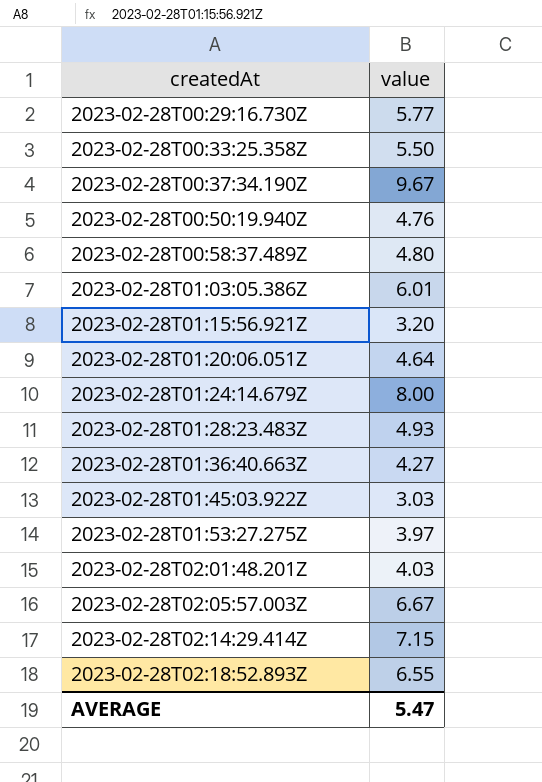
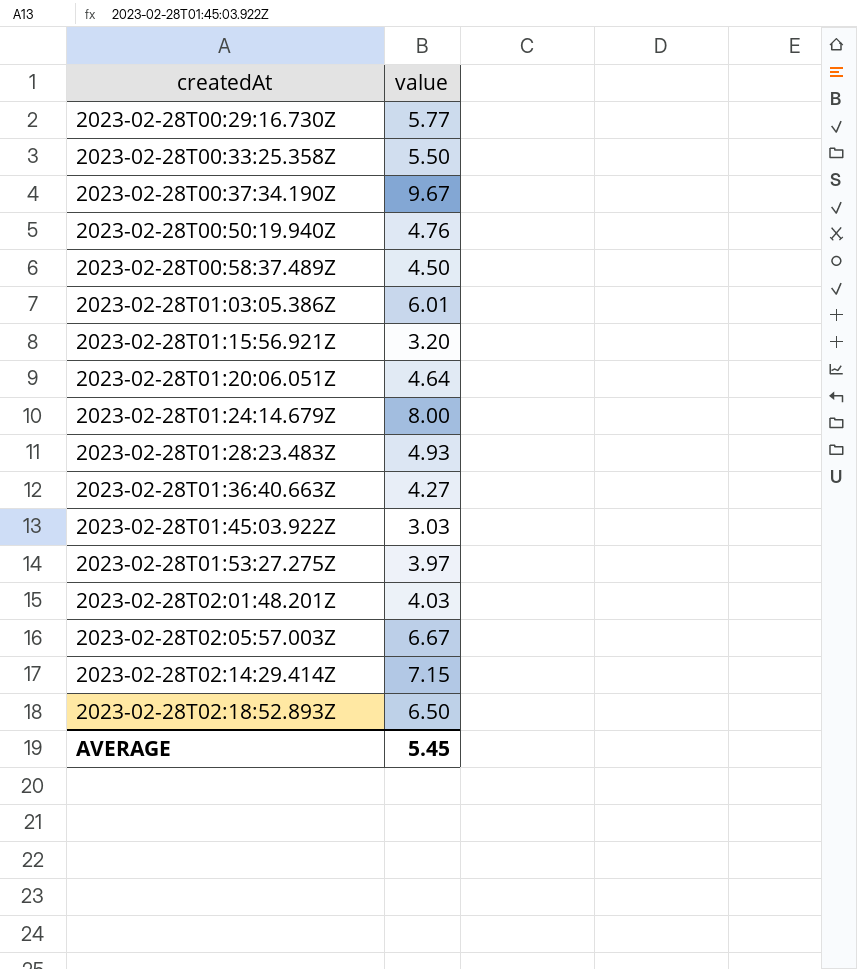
2023-02-28T00:58:37.489Z | value: 4.80 -> 4.50
2023-02-28T02:18:52.893Z | value: 6.55 -> 6.50
AVERAGE | value: 5.47 -> 5.45

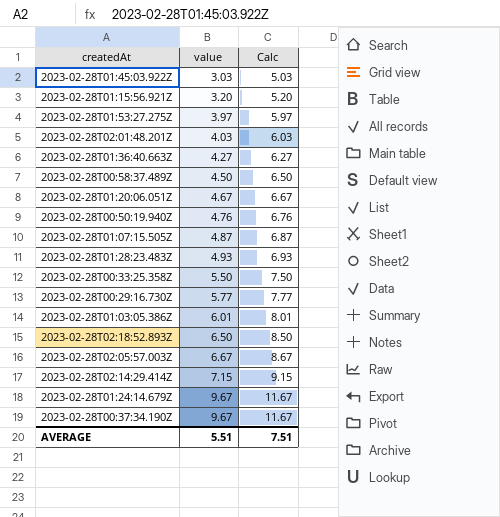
row order: createdAt ascending -> value ascending
column Calc | formula: none -> [value] + 2
2023-02-28T01:20:06.051Z | value: 4.64 -> 4.67
row 2023-02-28T01:07:15.505Z: none -> 4.87 | 6.87
2023-02-28T01:24:14.679Z | value: 8.00 -> 9.67
AVERAGE | value: 5.45 -> 5.51

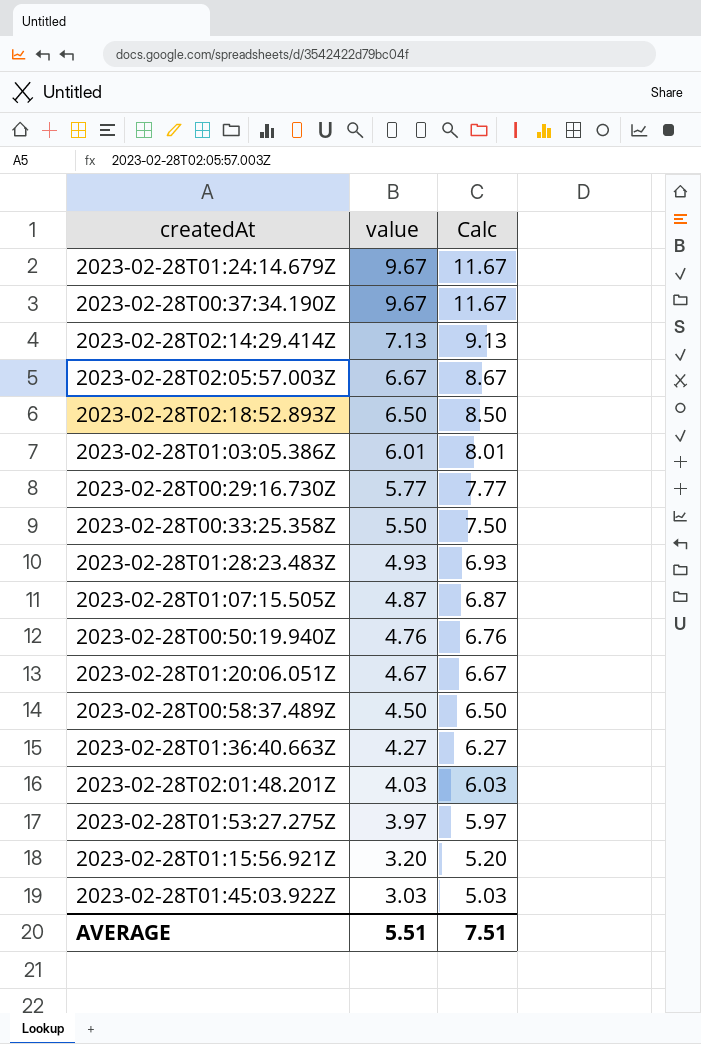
row order: value ascending -> value descending
2023-02-28T02:14:29.414Z | value: 7.15 -> 7.13
2023-02-28T02:14:29.414Z | Calc: 9.15 -> 9.13

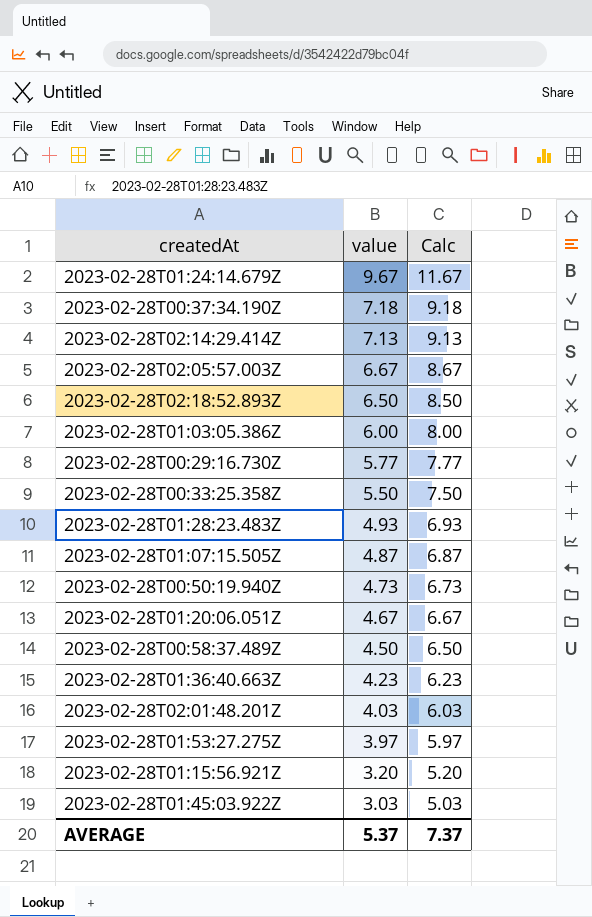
2023-02-28T00:37:34.190Z | value: 9.67 -> 7.18
2023-02-28T00:37:34.190Z | Calc: 11.67 -> 9.18
2023-02-28T01:03:05.386Z | value: 6.01 -> 6.00
2023-02-28T01:03:05.386Z | Calc: 8.01 -> 8.00
2023-02-28T00:50:19.940Z | value: 4.76 -> 4.73
2023-02-28T00:50:19.940Z | Calc: 6.76 -> 6.73
2023-02-28T01:36:40.663Z | value: 4.27 -> 4.23
2023-02-28T01:36:40.663Z | Calc: 6.27 -> 6.23
AVERAGE | value: 5.51 -> 5.37
AVERAGE | Calc: 7.51 -> 7.37

